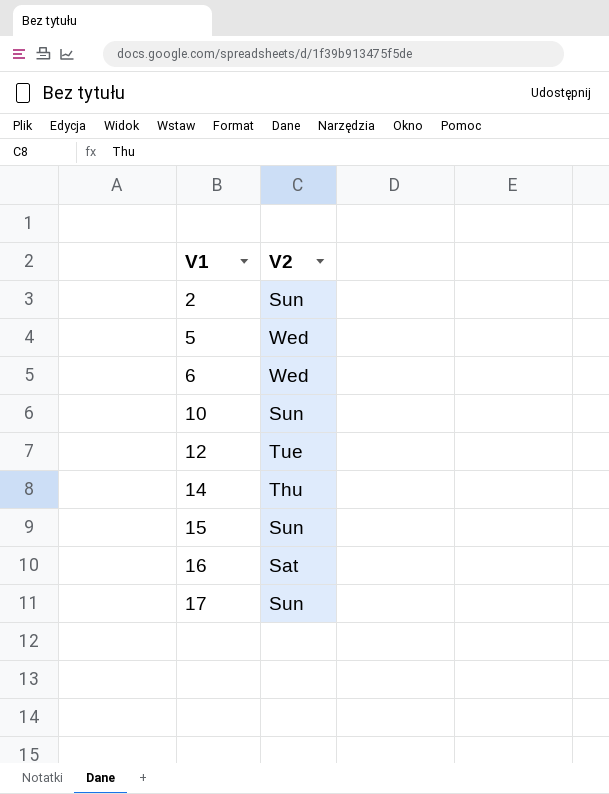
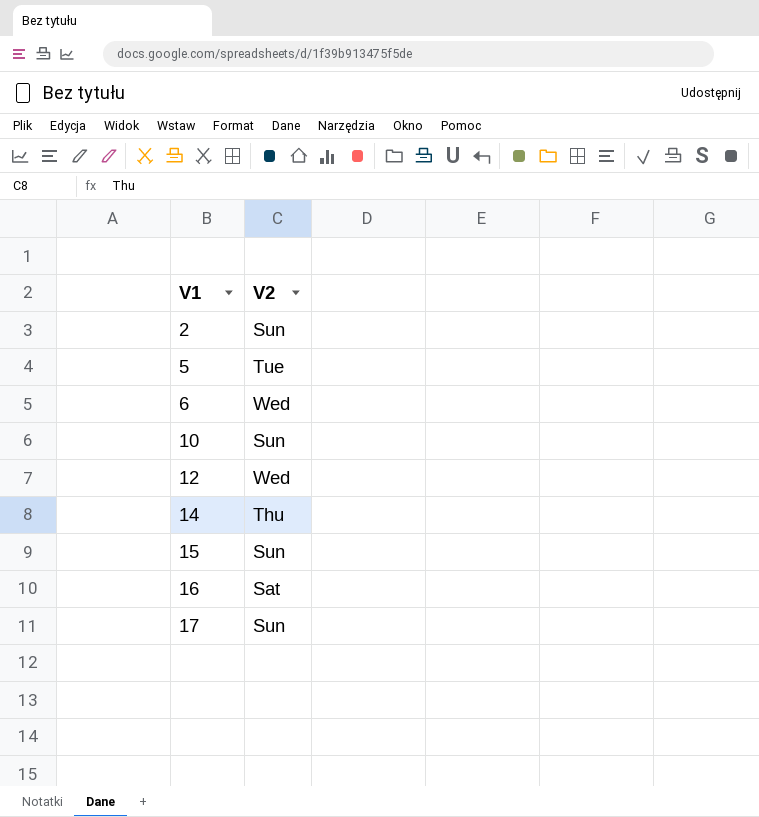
5 | V2: Wed -> Tue
12 | V2: Tue -> Wed

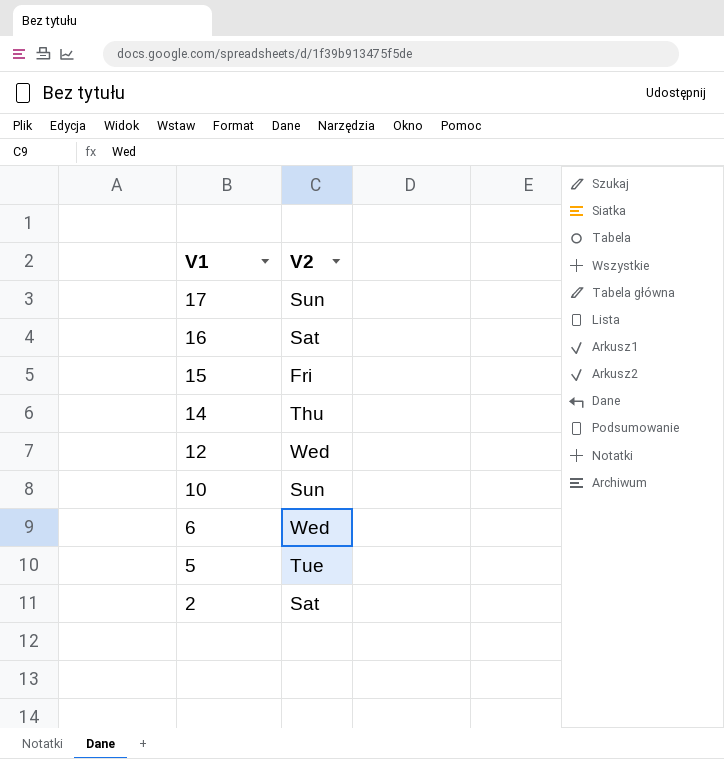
row order: V1 ascending -> V1 descending
15 | V2: Sun -> Fri
2 | V2: Sun -> Sat

